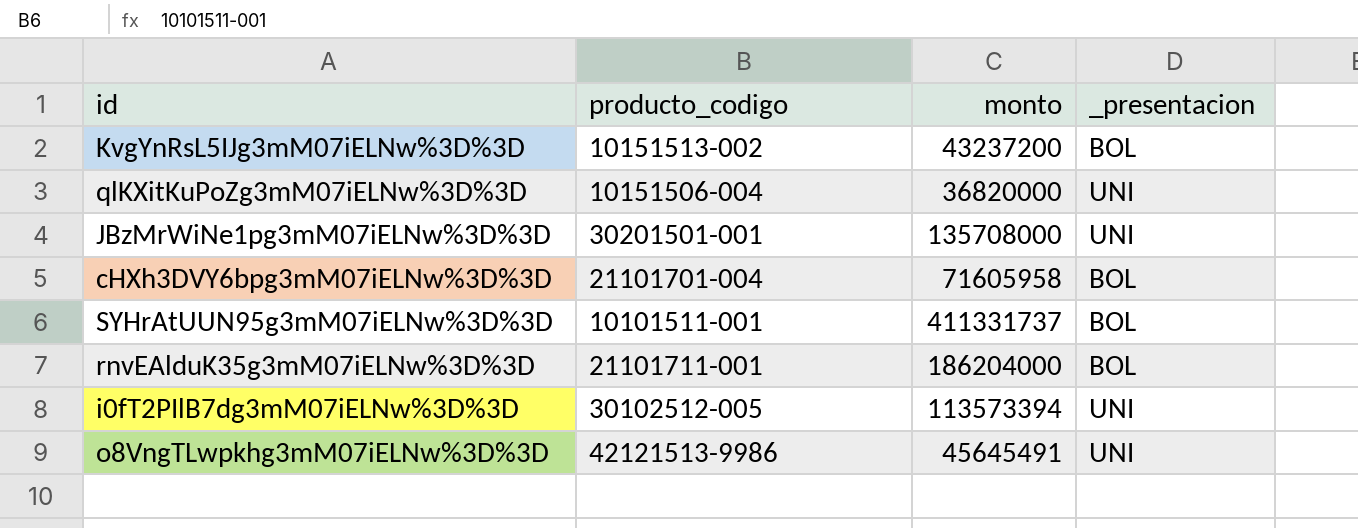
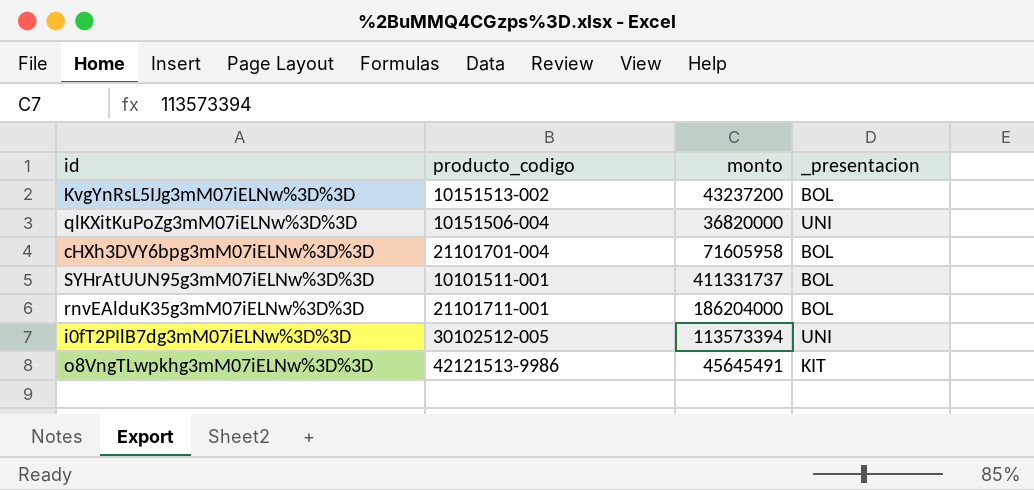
row JBzMrWiNe1pg3mM07iELNw%3D%3D: 30201501-001 | 135708000 | UNI -> none
o8VngTLwpkhg3mM07iELNw%3D%3D | _presentacion: UNI -> KIT

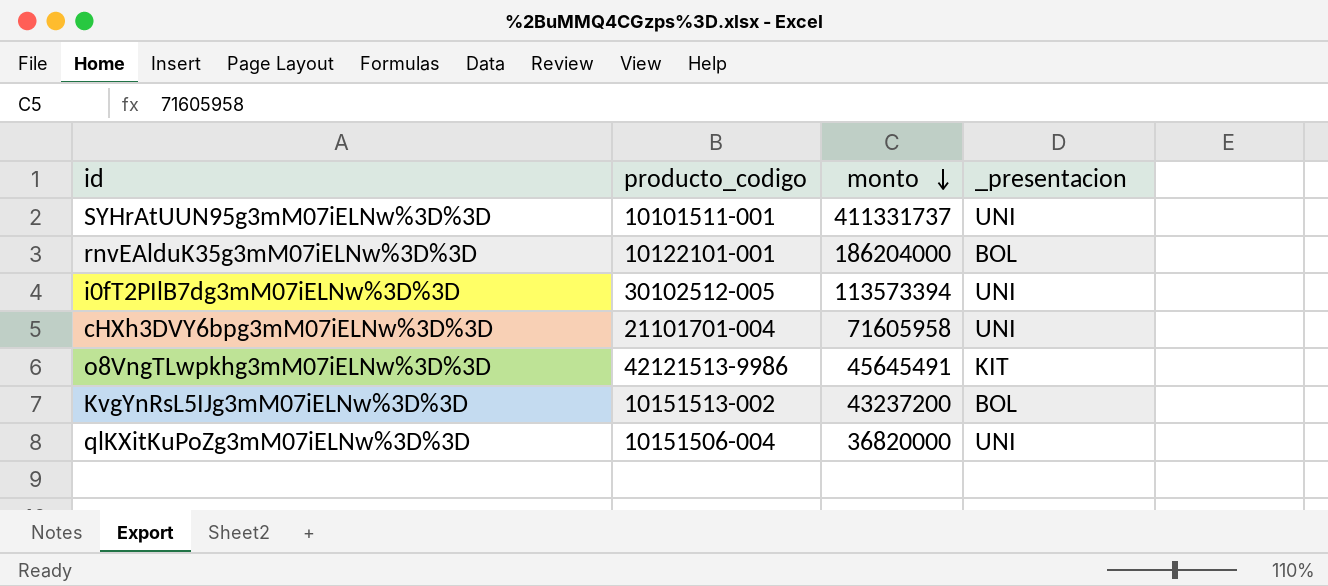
row order: none -> monto descending
SYHrAtUUN95g3mM07iELNw%3D%3D | _presentacion: BOL -> UNI
rnvEAlduK35g3mM07iELNw%3D%3D | producto_codigo: 21101711-001 -> 10122101-001
cHXh3DVY6bpg3mM07iELNw%3D%3D | _presentacion: BOL -> UNI

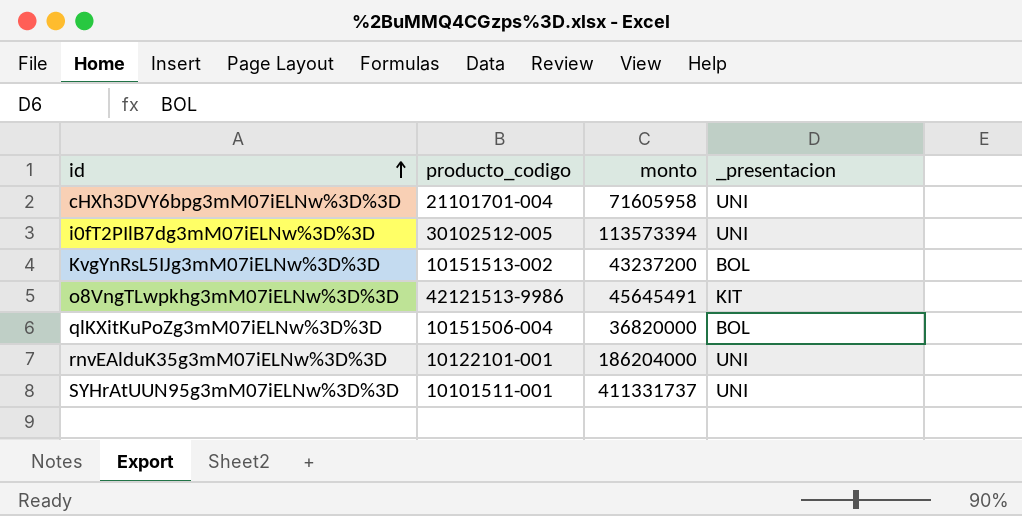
row order: monto descending -> id ascending
qlKXitKuPoZg3mM07iELNw%3D%3D | _presentacion: UNI -> BOL
rnvEAlduK35g3mM07iELNw%3D%3D | _presentacion: BOL -> UNI

